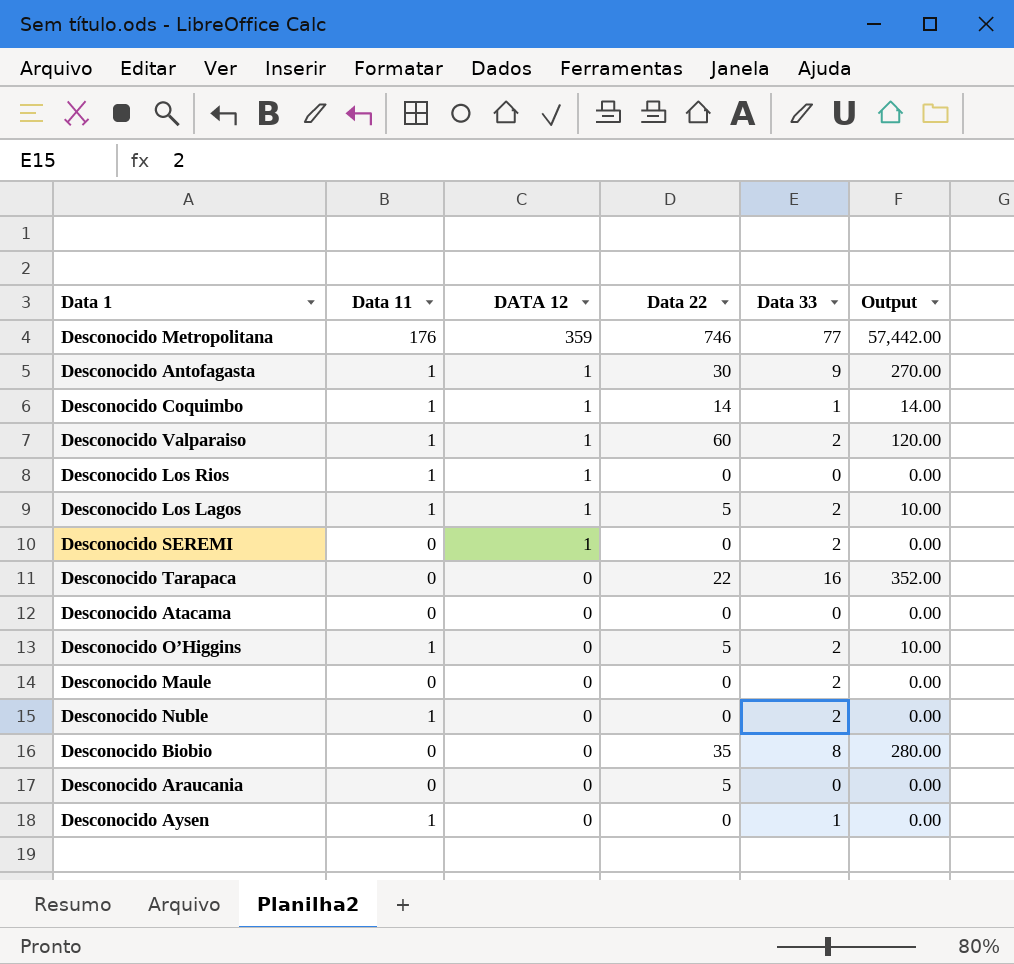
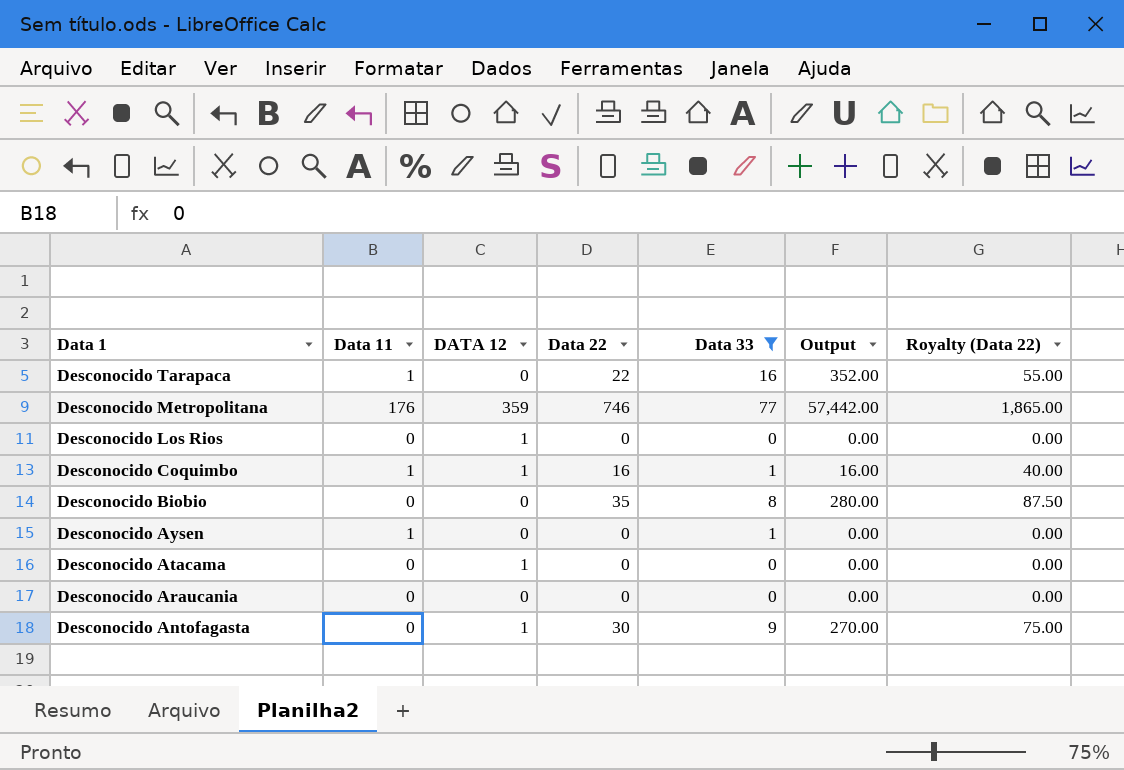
filter: none -> Data 33 != 2
row order: DATA 12 descending -> Data 1 descending
column Royalty (Data 22) | formula: none -> [Data 22] * 2.5
Desconocido Tarapaca | Data 11: 0 -> 1
Desconocido Los Rios | Data 11: 1 -> 0
Desconocido Coquimbo | Data 22: 14 -> 16
Desconocido Coquimbo | Output: 14.00 -> 16.00
Desconocido Atacama | DATA 12: 0 -> 1
Desconocido Araucania | Data 22: 5 -> 0
Desconocido Antofagasta | Data 11: 1 -> 0

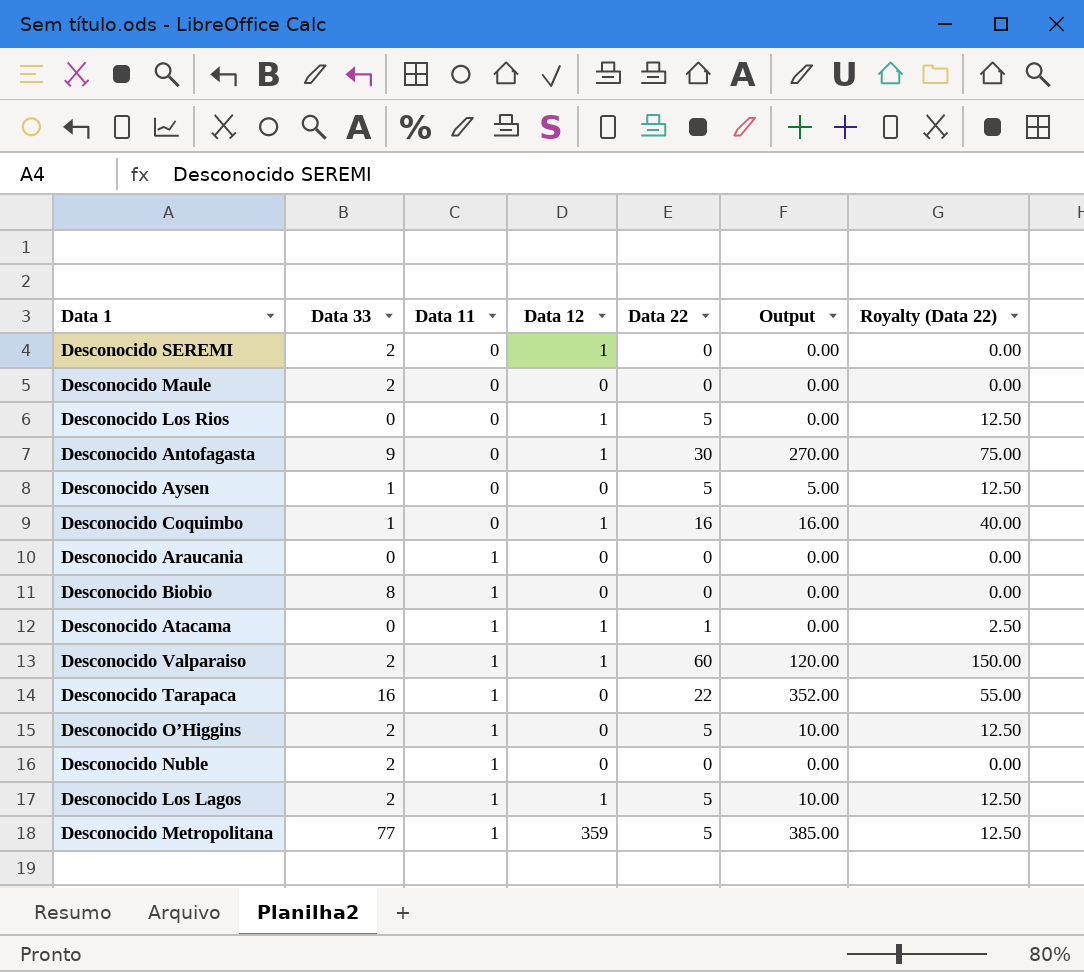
filter: Data 33 != 2 -> none
row order: Data 1 descending -> Data 11 ascending
column Data 33 | position: 5 -> 2
column name: DATA 12 -> Data 12
Desconocido Los Rios | Data 22: 0 -> 5
Desconocido Los Rios | Royalty (Data 22): 0.00 -> 12.50
Desconocido Aysen | Data 11: 1 -> 0
Desconocido Aysen | Data 22: 0 -> 5
Desconocido Aysen | Output: 0.00 -> 5.00
Desconocido Aysen | Royalty (Data 22): 0.00 -> 12.50
Desconocido Coquimbo | Data 11: 1 -> 0
Desconocido Araucania | Data 11: 0 -> 1
Desconocido Biobio | Data 11: 0 -> 1
Desconocido Biobio | Data 22: 35 -> 0
Desconocido Biobio | Output: 280.00 -> 0.00
Desconocido Biobio | Royalty (Data 22): 87.50 -> 0.00
Desconocido Atacama | Data 11: 0 -> 1
Desconocido Atacama | Data 22: 0 -> 1
Desconocido Atacama | Royalty (Data 22): 0.00 -> 2.50
Desconocido Metropolitana | Data 11: 176 -> 1
Desconocido Metropolitana | Data 22: 746 -> 5
Desconocido Metropolitana | Output: 57,442.00 -> 385.00
Desconocido Metropolitana | Royalty (Data 22): 1,865.00 -> 12.50

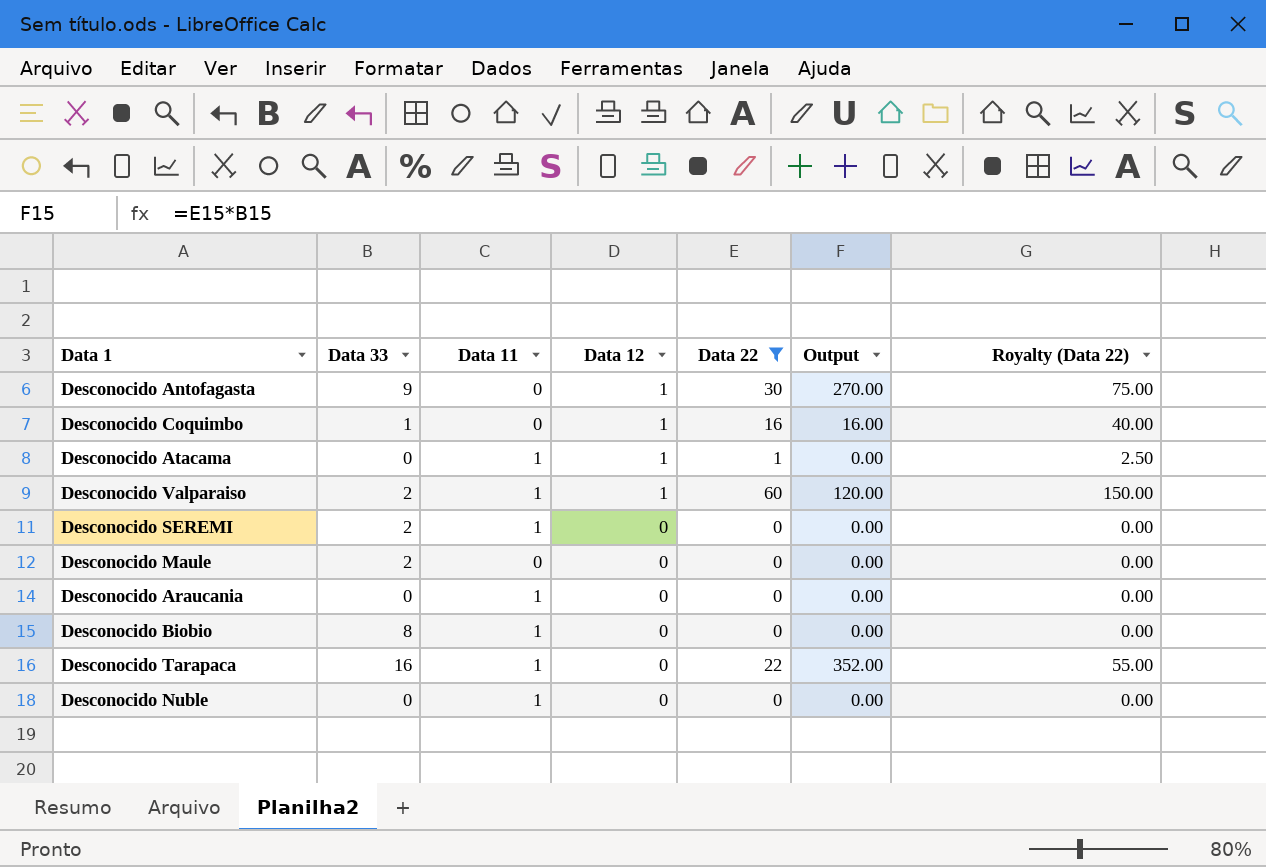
filter: none -> Data 22 != 5
row order: Data 11 ascending -> Data 12 descending
Desconocido SEREMI | Data 11: 0 -> 1
Desconocido SEREMI | Data 12: 1 -> 0
Desconocido Nuble | Data 33: 2 -> 0

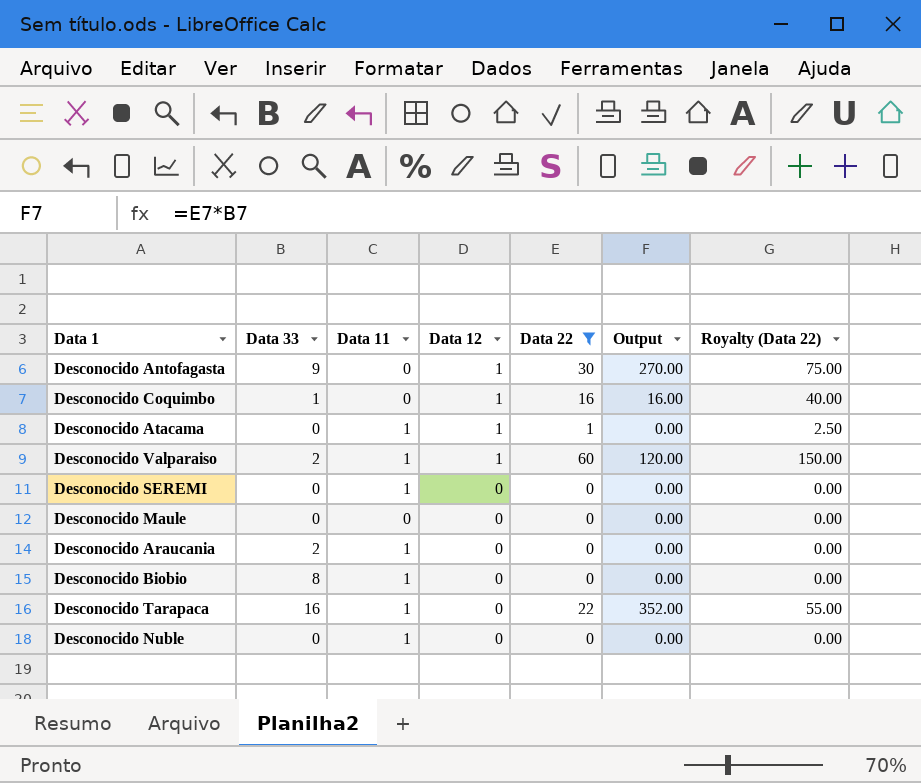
Desconocido SEREMI | Data 33: 2 -> 0
Desconocido Maule | Data 33: 2 -> 0
Desconocido Araucania | Data 33: 0 -> 2

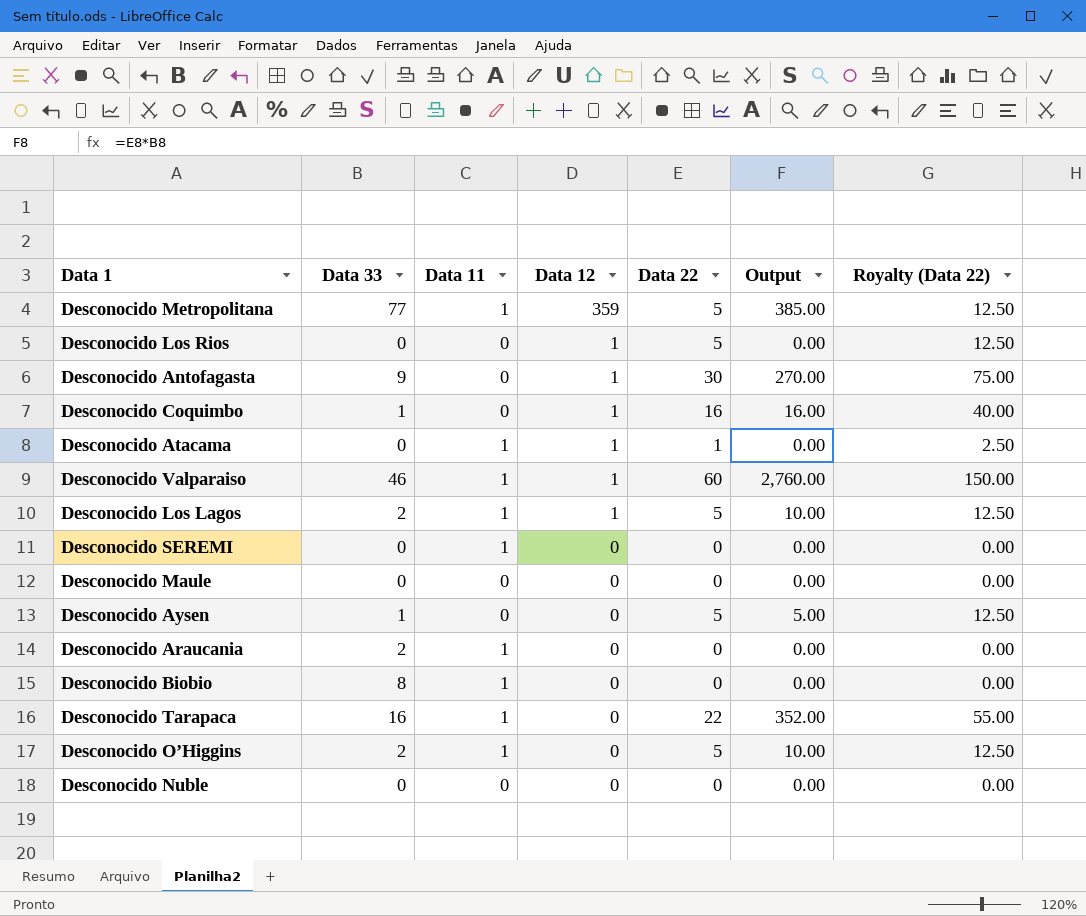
filter: Data 22 != 5 -> none
Desconocido Valparaiso | Data 33: 2 -> 46
Desconocido Valparaiso | Output: 120.00 -> 2,760.00
Desconocido Nuble | Data 11: 1 -> 0

